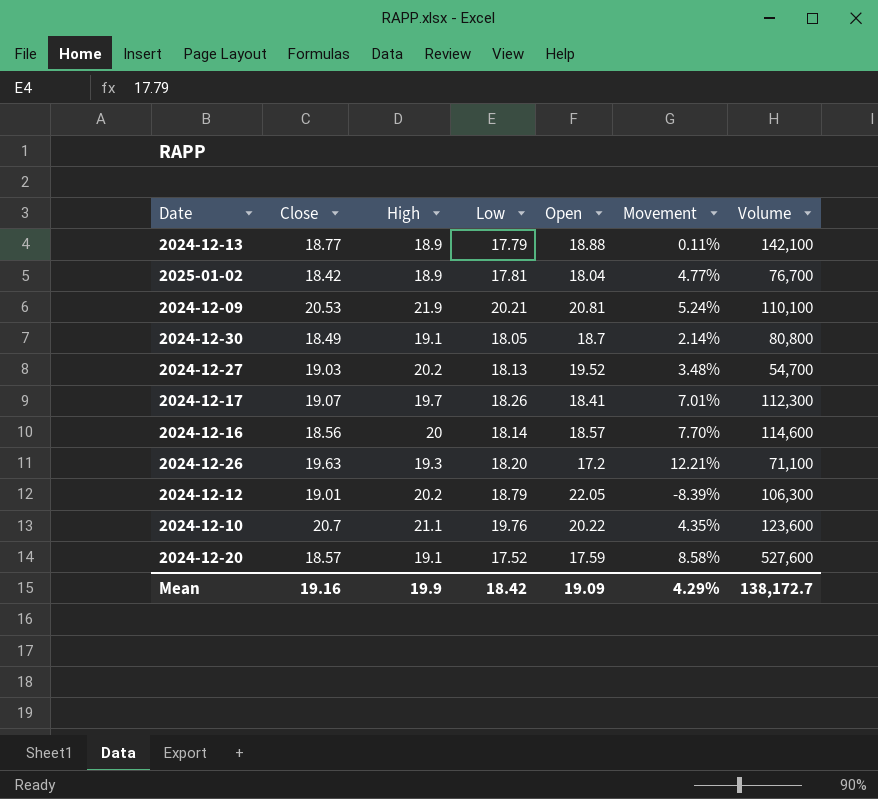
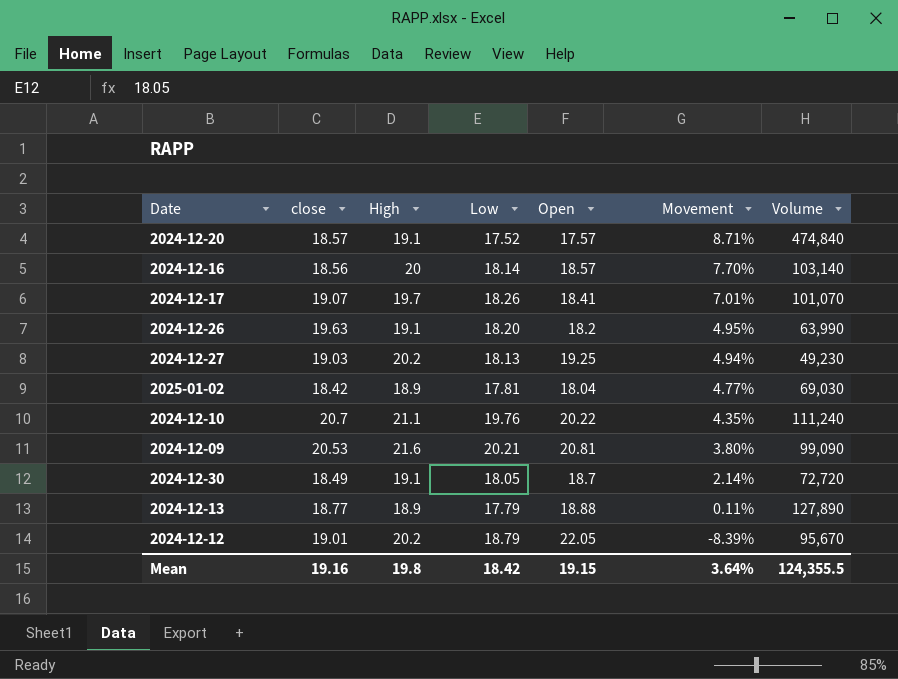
row order: none -> Movement descending
column name: Close -> close
2024-12-20 | Open: 17.59 -> 17.57
2024-12-20 | Movement: 8.58% -> 8.71%
2024-12-20 | Volume: 527,600 -> 474,840
2024-12-16 | Volume: 114,600 -> 103,140
2024-12-17 | Volume: 112,300 -> 101,070
2024-12-26 | High: 19.3 -> 19.1
2024-12-26 | Open: 17.2 -> 18.2
2024-12-26 | Movement: 12.21% -> 4.95%
2024-12-26 | Volume: 71,100 -> 63,990
2024-12-27 | Open: 19.52 -> 19.25
2024-12-27 | Movement: 3.48% -> 4.94%
2024-12-27 | Volume: 54,700 -> 49,230
2025-01-02 | Volume: 76,700 -> 69,030
2024-12-10 | Volume: 123,600 -> 111,240
2024-12-09 | High: 21.9 -> 21.6
2024-12-09 | Movement: 5.24% -> 3.80%
2024-12-09 | Volume: 110,100 -> 99,090
2024-12-30 | Volume: 80,800 -> 72,720
2024-12-13 | Volume: 142,100 -> 127,890
2024-12-12 | Volume: 106,300 -> 95,670
Mean | High: 19.9 -> 19.8
Mean | Open: 19.09 -> 19.15
Mean | Movement: 4.29% -> 3.64%
Mean | Volume: 138,172.7 -> 124,355.5

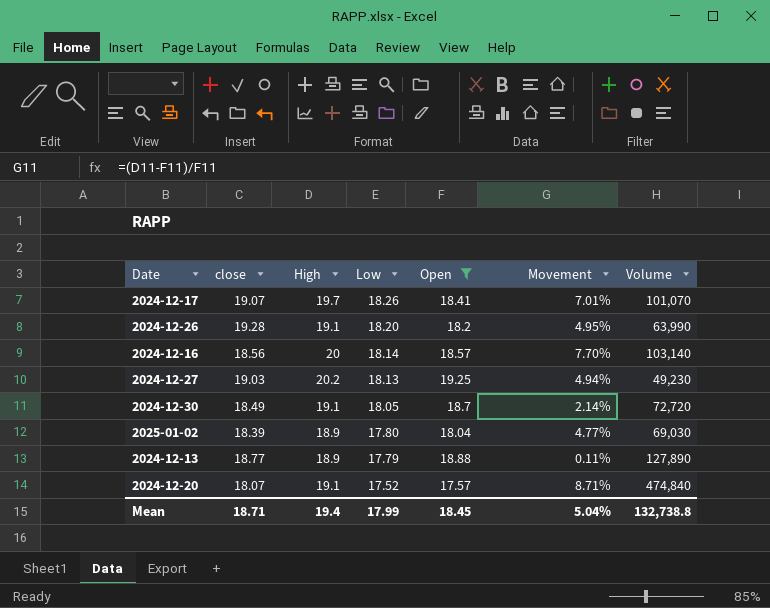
filter: none -> Open <= 19.25
row order: Movement descending -> Low descending
2024-12-26 | close: 19.63 -> 19.28
2025-01-02 | close: 18.42 -> 18.39
2025-01-02 | Low: 17.81 -> 17.80
2024-12-20 | close: 18.57 -> 18.07
Mean | close: 19.16 -> 18.71
Mean | High: 19.8 -> 19.4
Mean | Low: 18.42 -> 17.99
Mean | Open: 19.15 -> 18.45
Mean | Movement: 3.64% -> 5.04%
Mean | Volume: 124,355.5 -> 132,738.8

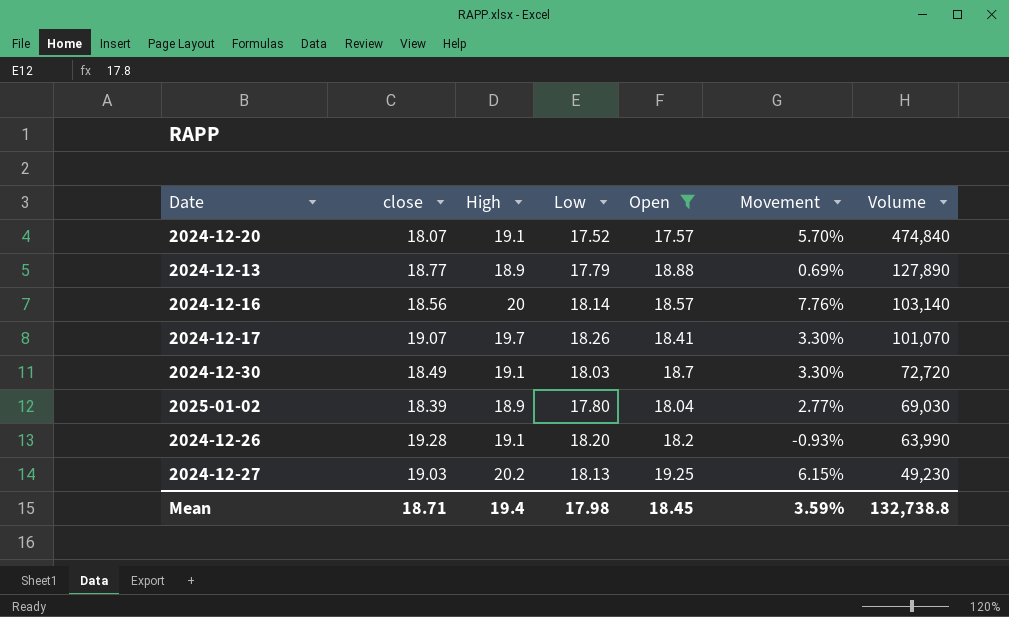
row order: Low descending -> Volume descending
column Movement | formula: ([High] - [Open]) / [Open] -> ([High] - [close]) / [close]
2024-12-30 | Low: 18.05 -> 18.03
Mean | Low: 17.99 -> 17.98
Mean | Movement: 5.04% -> 3.59%

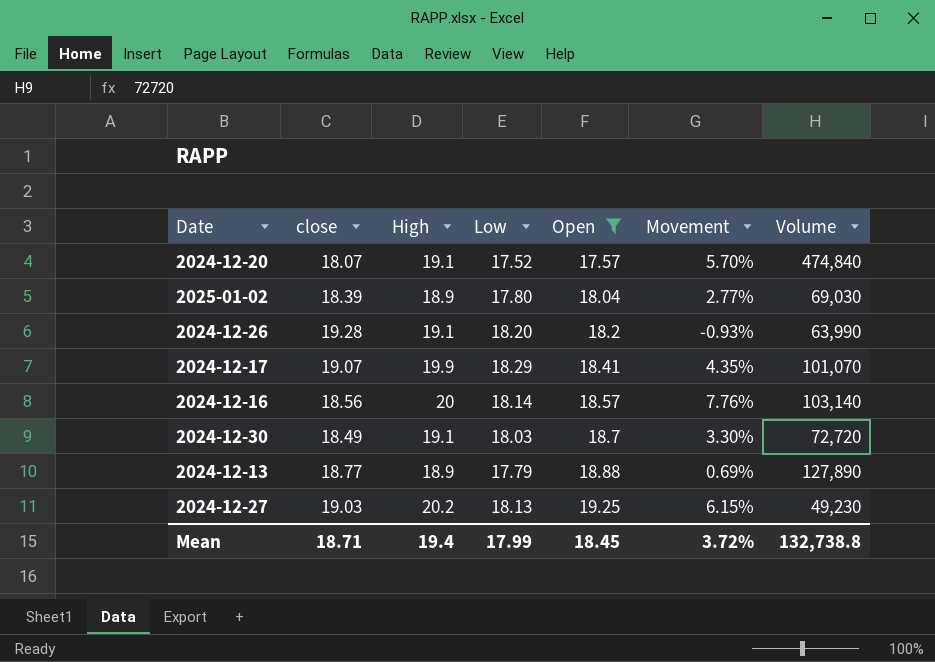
row order: Volume descending -> Open ascending
2024-12-17 | High: 19.7 -> 19.9
2024-12-17 | Low: 18.26 -> 18.29
2024-12-17 | Movement: 3.30% -> 4.35%
Mean | Low: 17.98 -> 17.99
Mean | Movement: 3.59% -> 3.72%

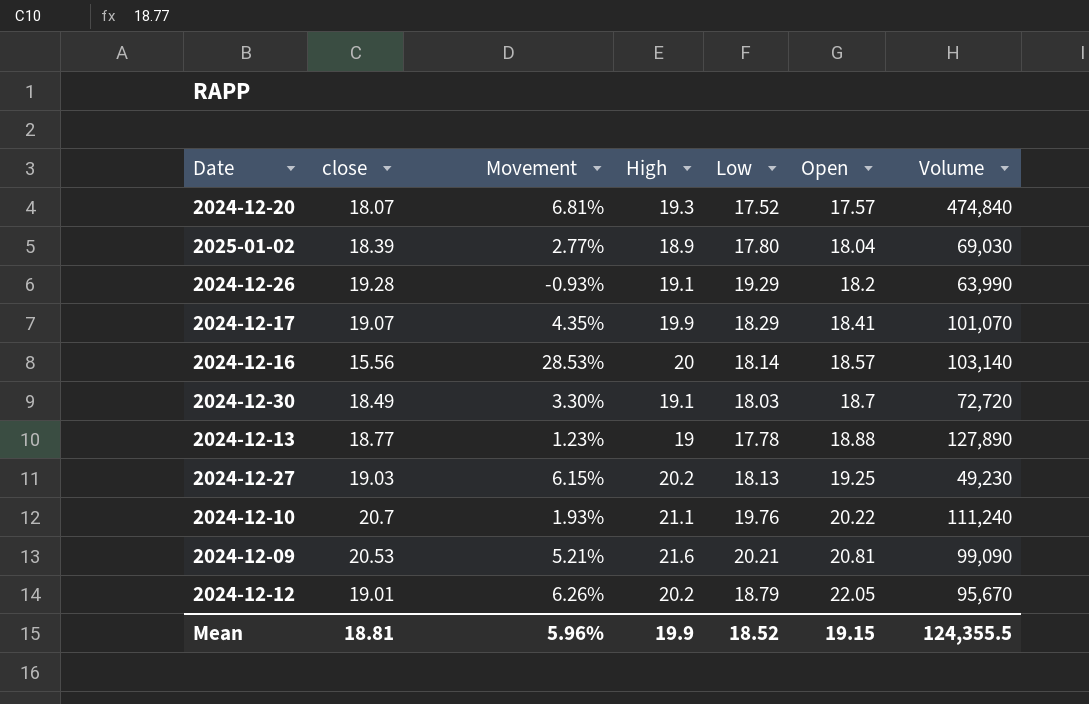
filter: Open <= 19.25 -> none
column Movement | position: 6 -> 3
2024-12-20 | Movement: 5.70% -> 6.81%
2024-12-20 | High: 19.1 -> 19.3
2024-12-26 | Low: 18.20 -> 19.29
2024-12-16 | close: 18.56 -> 15.56
2024-12-16 | Movement: 7.76% -> 28.53%
2024-12-13 | Movement: 0.69% -> 1.23%
2024-12-13 | High: 18.9 -> 19
2024-12-13 | Low: 17.79 -> 17.78
Mean | close: 18.71 -> 18.81
Mean | Movement: 3.72% -> 5.96%
Mean | High: 19.4 -> 19.9
Mean | Low: 17.99 -> 18.52
Mean | Open: 18.45 -> 19.15
Mean | Volume: 132,738.8 -> 124,355.5

